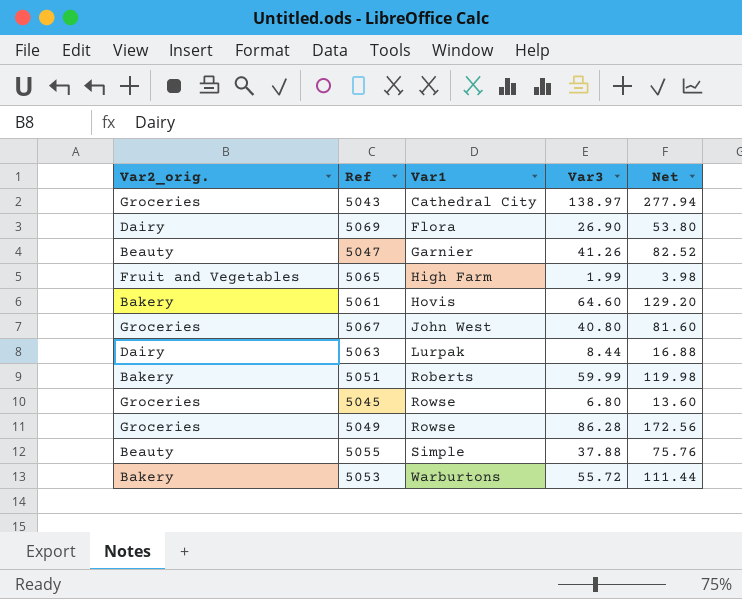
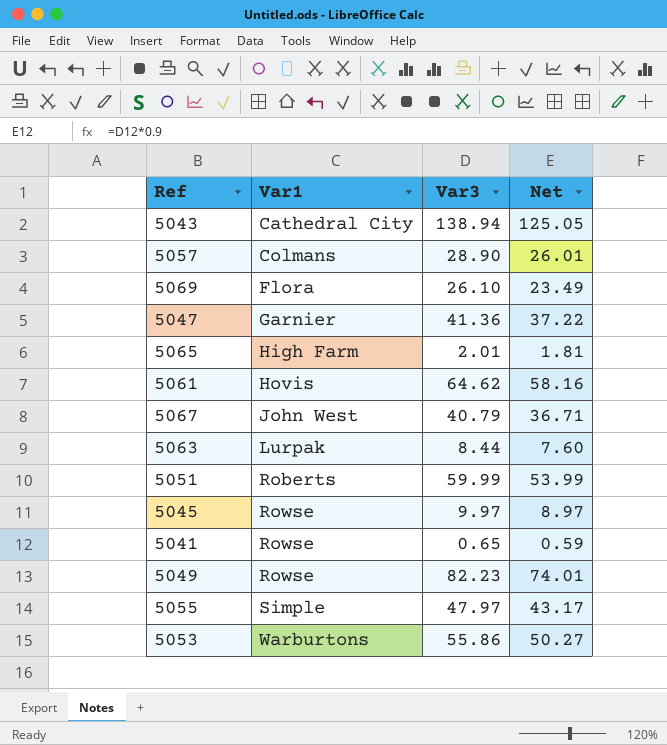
column Var2_orig. | position: 1 -> none
column Net | formula: [Var3] * 2 -> [Var3] * 0.9
5043 | Var3: 138.97 -> 138.94
row 5057: none -> Colmans | 28.90 | 26.01
5069 | Var3: 26.90 -> 26.10
5047 | Var3: 41.26 -> 41.36
5065 | Var3: 1.99 -> 2.01
5061 | Var3: 64.60 -> 64.62
5067 | Var3: 40.80 -> 40.79
5045 | Var3: 6.80 -> 9.97
row 5041: none -> Rowse | 0.65 | 0.59
5049 | Var3: 86.28 -> 82.23
5055 | Var3: 37.88 -> 47.97
5053 | Var3: 55.72 -> 55.86

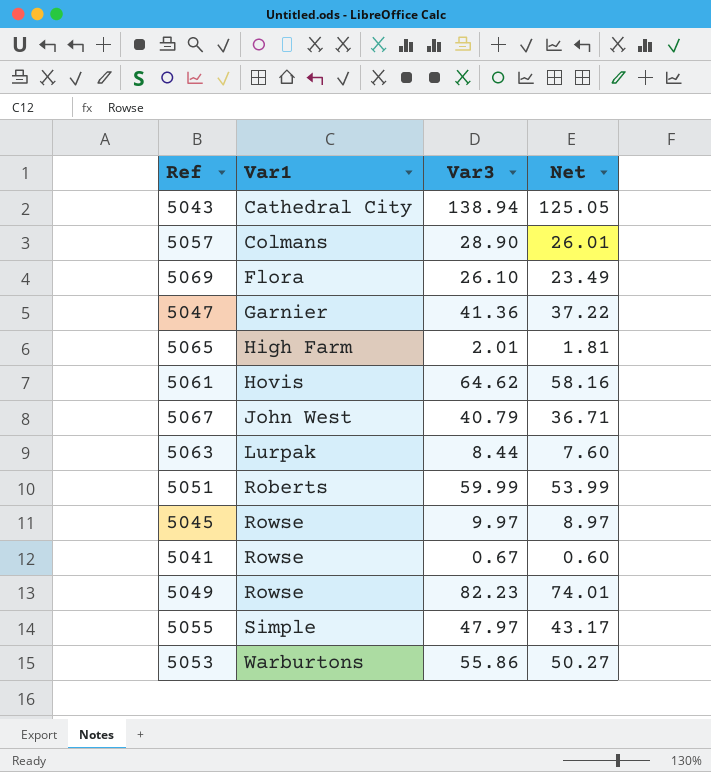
5041 | Var3: 0.65 -> 0.67
5041 | Net: 0.59 -> 0.60

